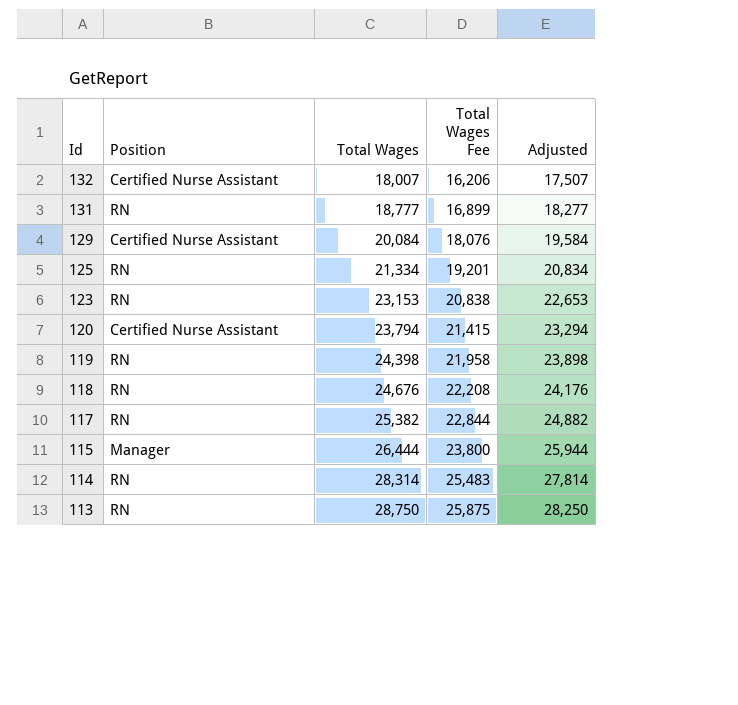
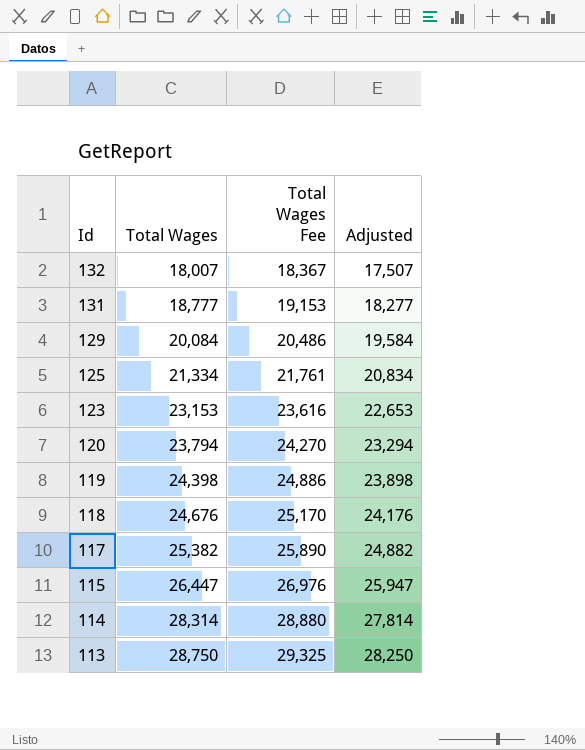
column Position | position: 2 -> none
column Total Wages Fee | formula: [Total Wages] * 0.9 -> [Total Wages] * 1.02
115 | Total Wages: 26,444 -> 26,447
115 | Adjusted: 25,944 -> 25,947

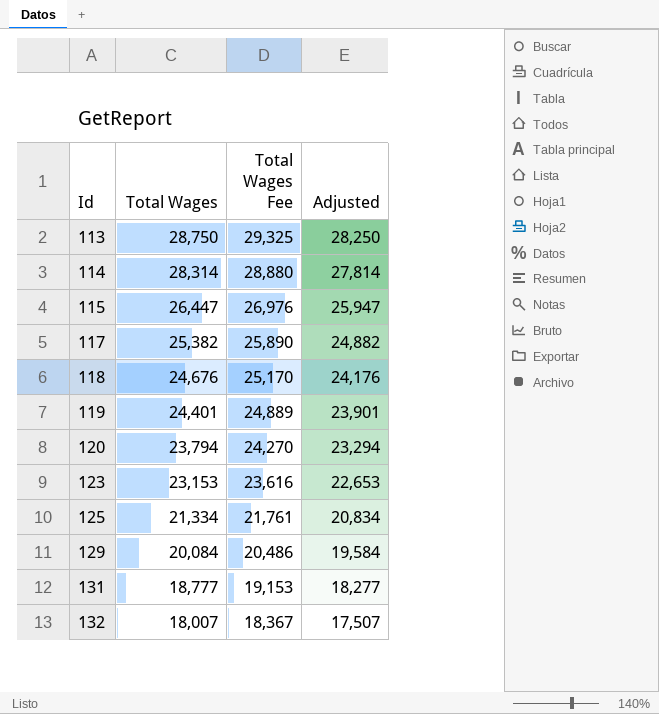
row order: Id descending -> Id ascending
119 | Total Wages: 24,398 -> 24,401
119 | Total Wages Fee: 24,886 -> 24,889
119 | Adjusted: 23,898 -> 23,901

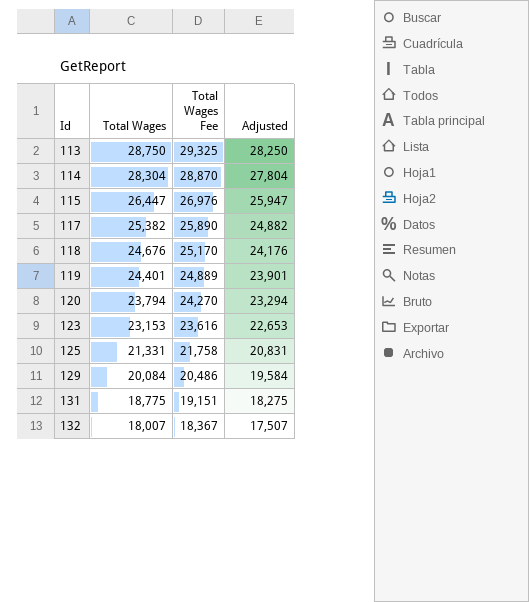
114 | Total Wages: 28,314 -> 28,304
114 | Total Wages Fee: 28,880 -> 28,870
114 | Adjusted: 27,814 -> 27,804
125 | Total Wages: 21,334 -> 21,331
125 | Total Wages Fee: 21,761 -> 21,758
125 | Adjusted: 20,834 -> 20,831
131 | Total Wages: 18,777 -> 18,775
131 | Total Wages Fee: 19,153 -> 19,151
131 | Adjusted: 18,277 -> 18,275

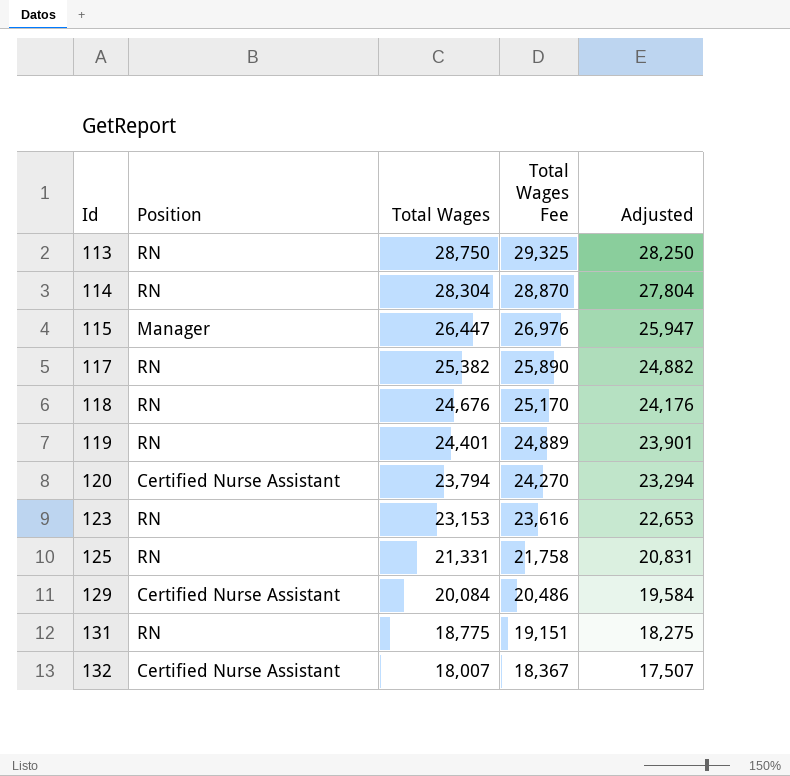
column Position | position: none -> 2

